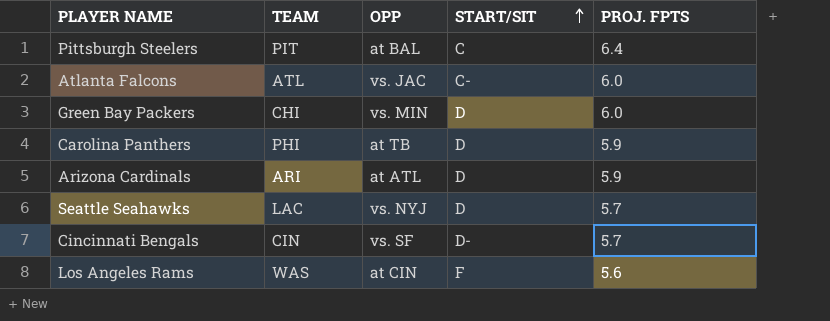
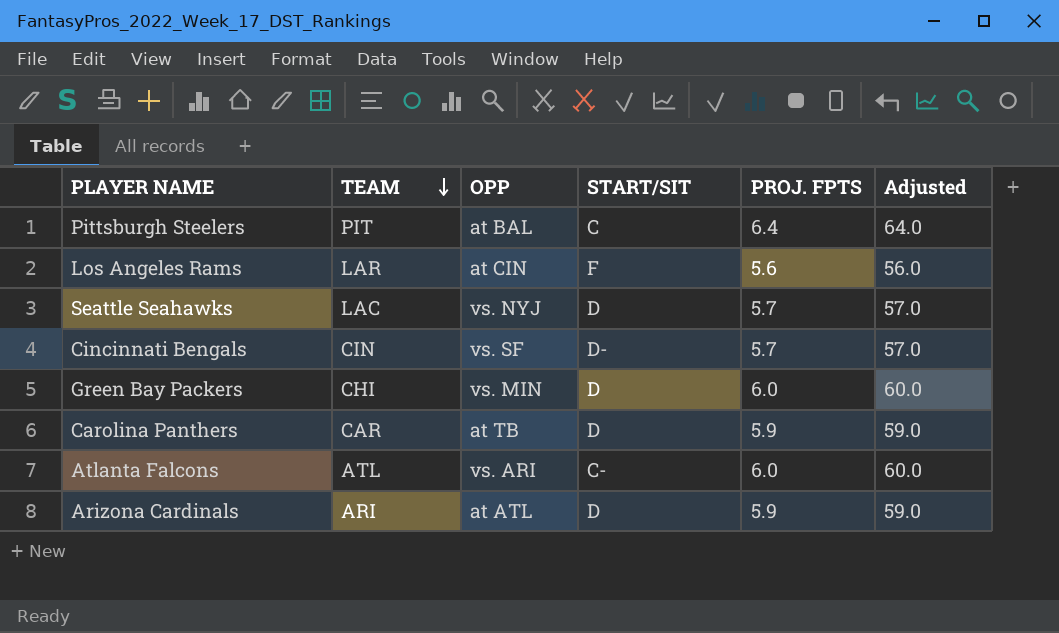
row order: START/SIT ascending -> TEAM descending
column Adjusted | formula: none -> [PROJ. FPTS] * 10
Los Angeles Rams | TEAM: WAS -> LAR
Carolina Panthers | TEAM: PHI -> CAR
Atlanta Falcons | OPP: vs. JAC -> vs. ARI

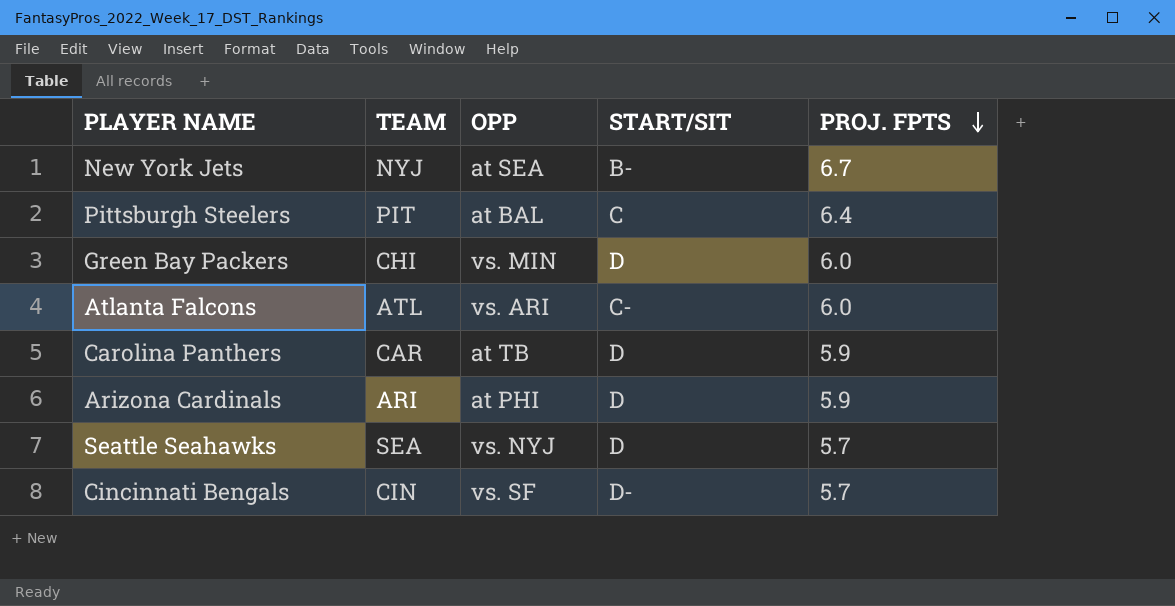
row order: TEAM descending -> PROJ. FPTS descending
column Adjusted | formula: [PROJ. FPTS] * 10 -> none
row Los Angeles Rams: LAR | at CIN | F | 5.6 | 56.0 -> none
row New York Jets: none -> NYJ | at SEA | B- | 6.7
Arizona Cardinals | OPP: at ATL -> at PHI
Seattle Seahawks | TEAM: LAC -> SEA

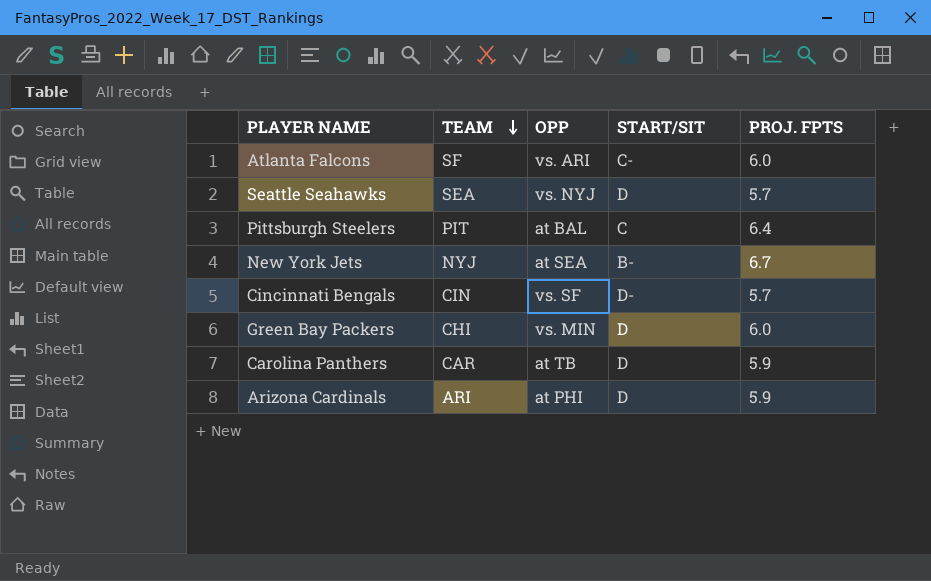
row order: PROJ. FPTS descending -> TEAM descending
Atlanta Falcons | TEAM: ATL -> SF

